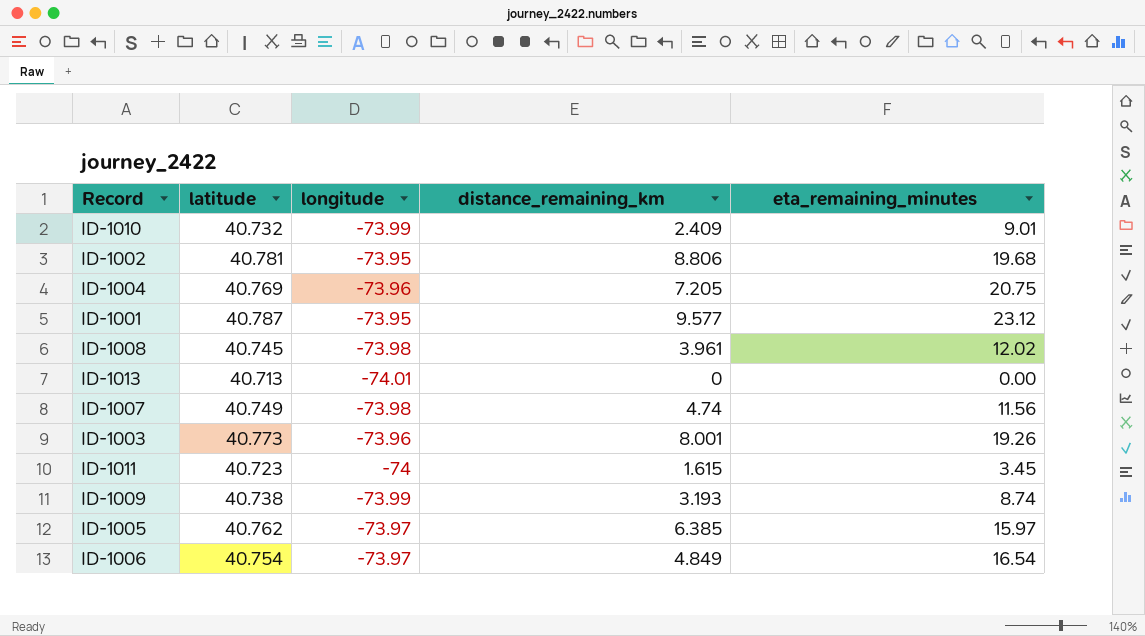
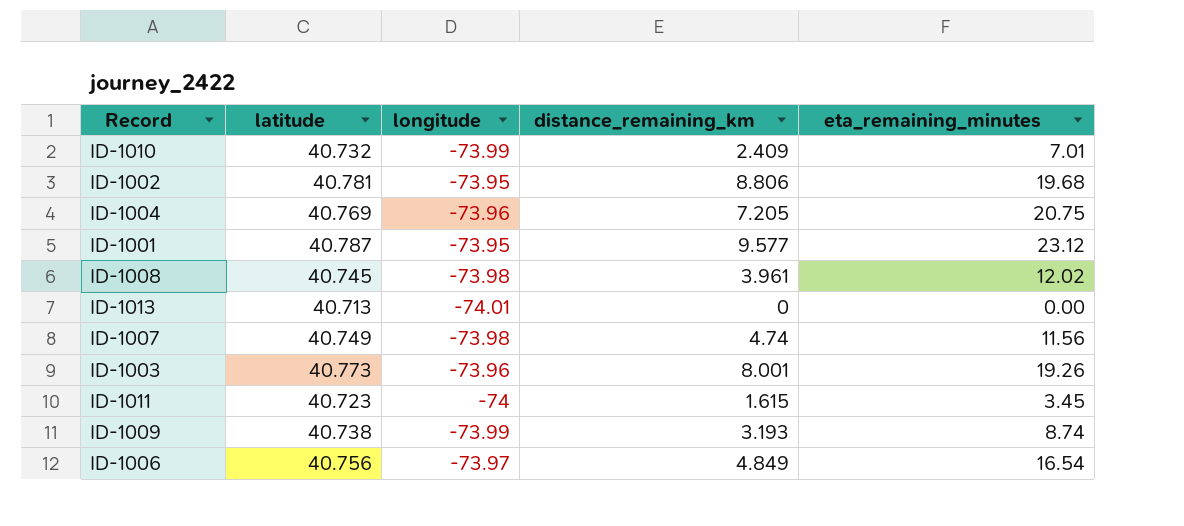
row ID-1005: 40.762 | -73.97 | 6.385 | 15.97 -> none
ID-1010 | eta_remaining_minutes: 9.01 -> 7.01
ID-1006 | latitude: 40.754 -> 40.756

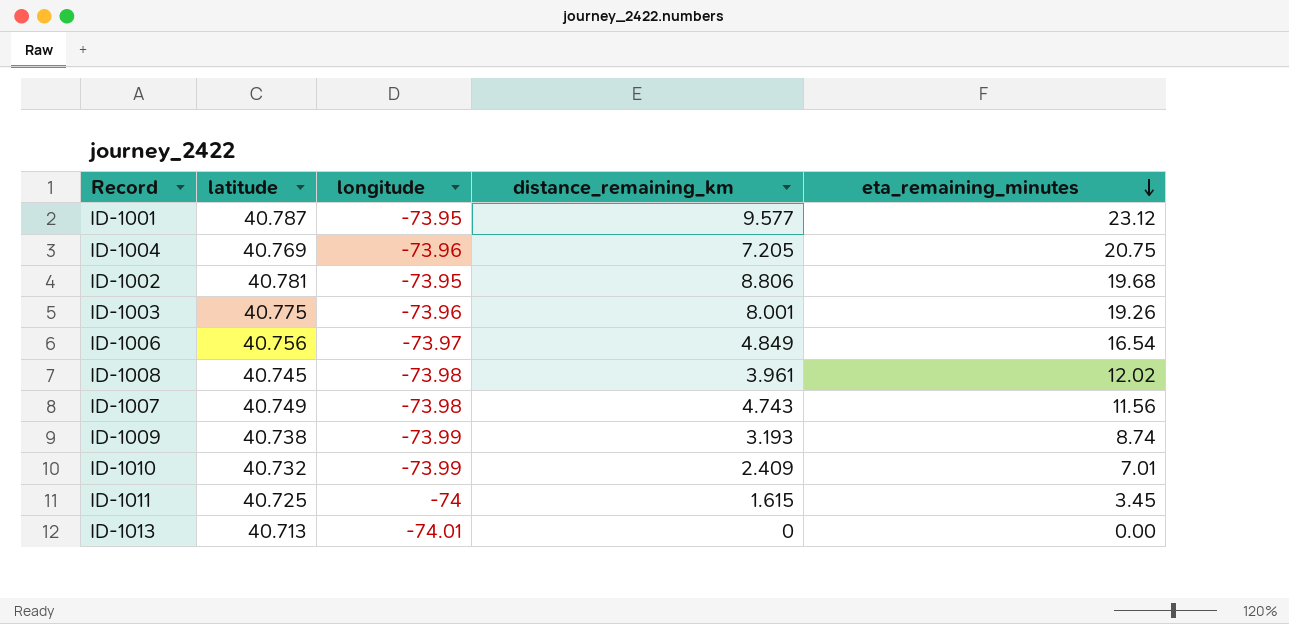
row order: none -> eta_remaining_minutes descending
ID-1003 | latitude: 40.773 -> 40.775
ID-1007 | distance_remaining_km: 4.74 -> 4.743
ID-1011 | latitude: 40.723 -> 40.725

